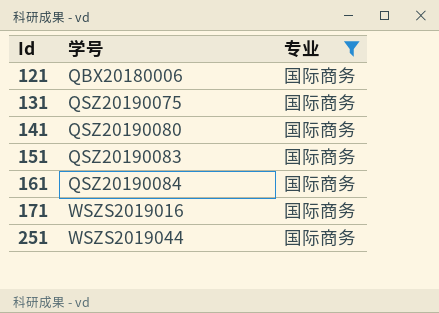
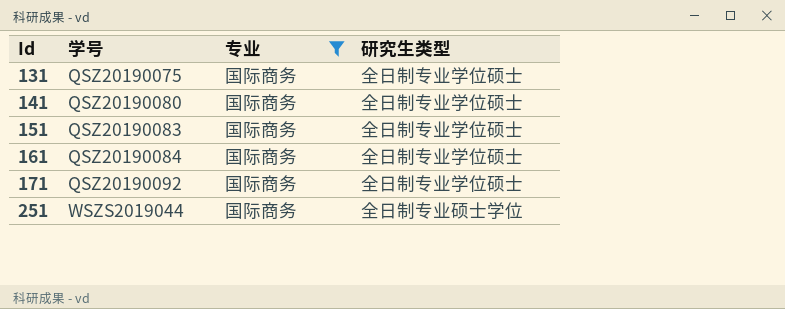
column 研究生类型 | position: none -> 4
row 121: QBX20180006 | 国际商务 -> none
171 | 学号: WSZS2019016 -> QSZ20190092

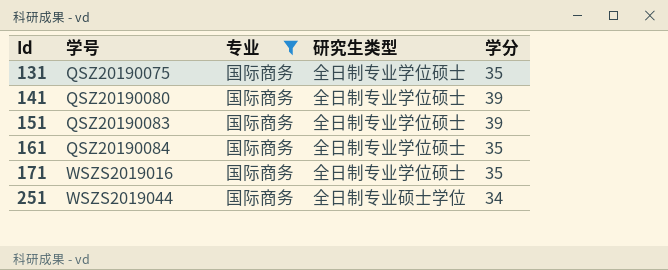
column 学分 | position: none -> 5
171 | 学号: QSZ20190092 -> WSZS2019016

